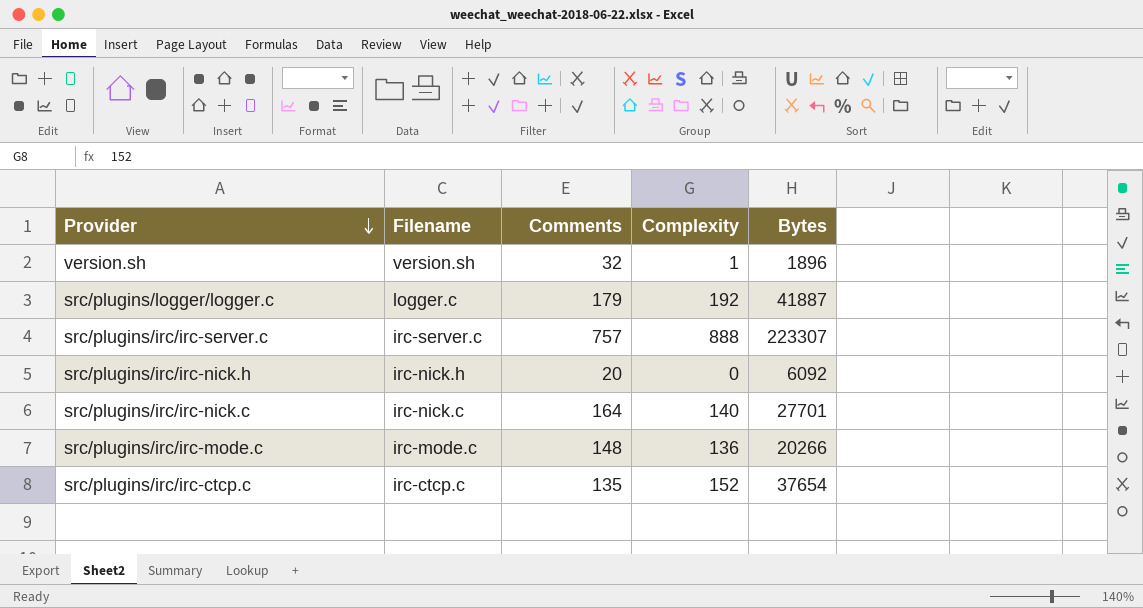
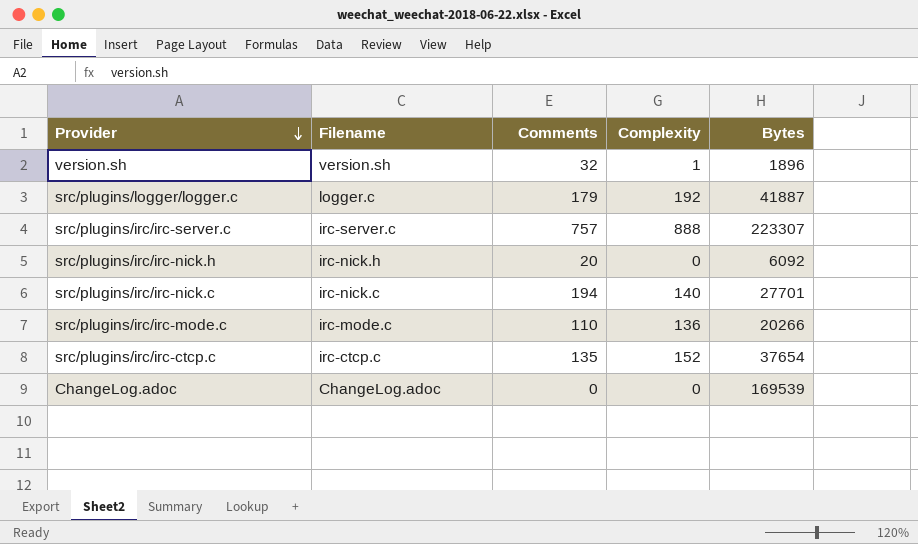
src/plugins/irc/irc-nick.c | Comments: 164 -> 194
src/plugins/irc/irc-mode.c | Comments: 148 -> 110
row ChangeLog.adoc: none -> ChangeLog.adoc | 0 | 0 | 169539

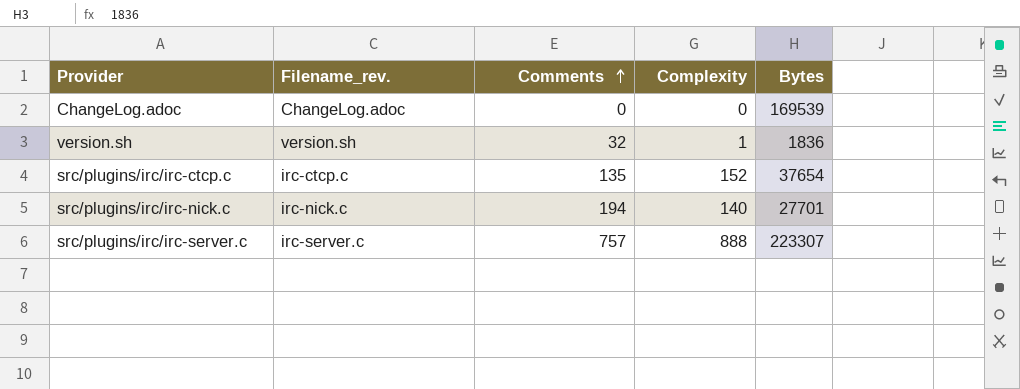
row order: Provider descending -> Comments ascending
column name: Filename -> Filename_rev.
row src/plugins/logger/logger.c: logger.c | 179 | 192 | 41887 -> none
row src/plugins/irc/irc-nick.h: irc-nick.h | 20 | 0 | 6092 -> none
row src/plugins/irc/irc-mode.c: irc-mode.c | 110 | 136 | 20266 -> none
version.sh | Bytes: 1896 -> 1836

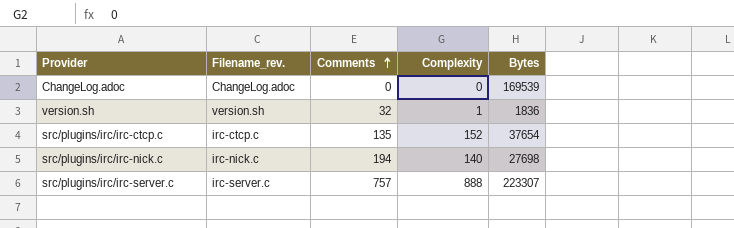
src/plugins/irc/irc-nick.c | Bytes: 27701 -> 27698

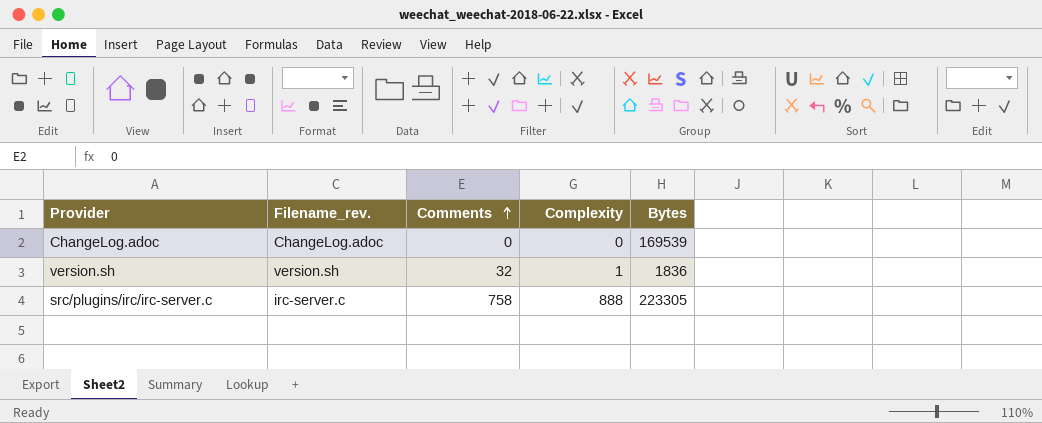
row src/plugins/irc/irc-ctcp.c: irc-ctcp.c | 135 | 152 | 37654 -> none
row src/plugins/irc/irc-nick.c: irc-nick.c | 194 | 140 | 27698 -> none
src/plugins/irc/irc-server.c | Comments: 757 -> 758
src/plugins/irc/irc-server.c | Bytes: 223307 -> 223305

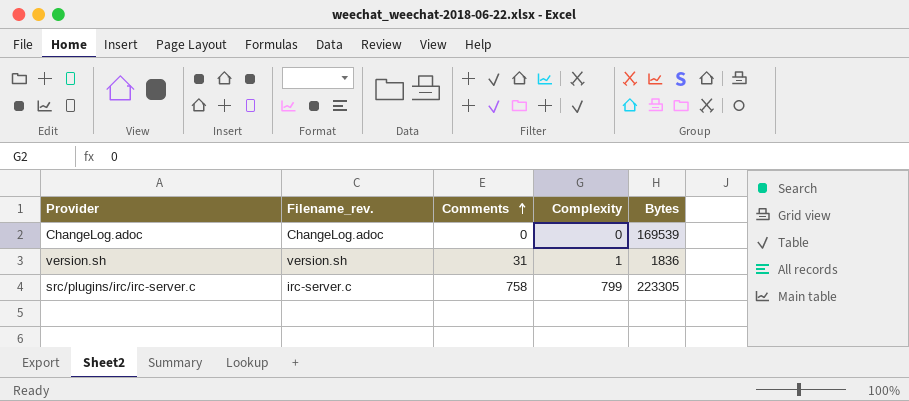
version.sh | Comments: 32 -> 31
src/plugins/irc/irc-server.c | Complexity: 888 -> 799

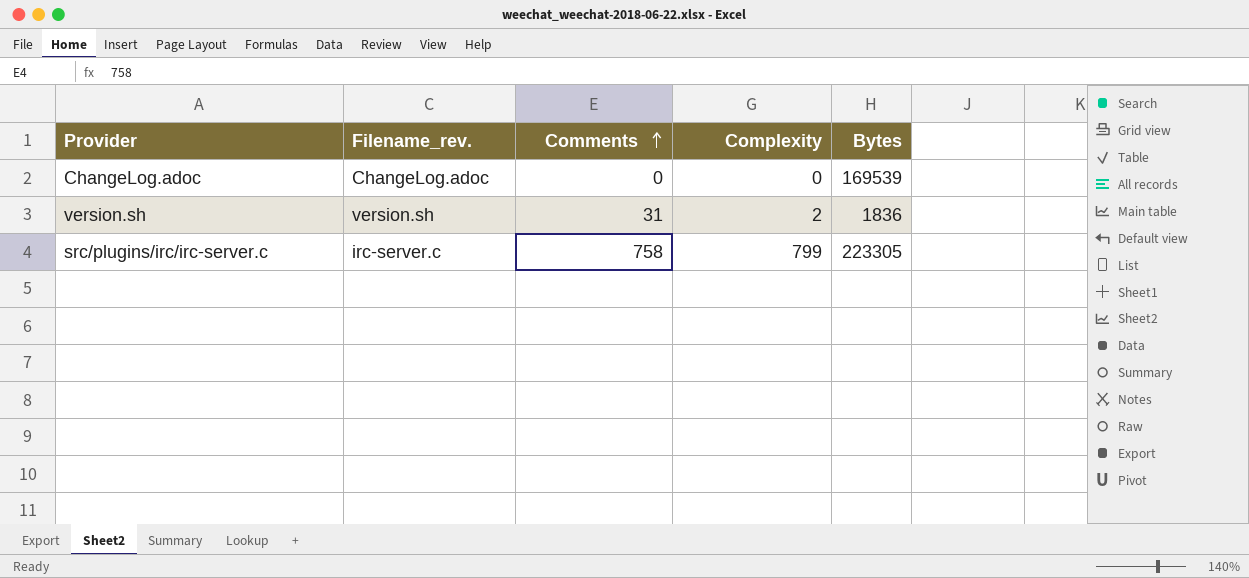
version.sh | Complexity: 1 -> 2

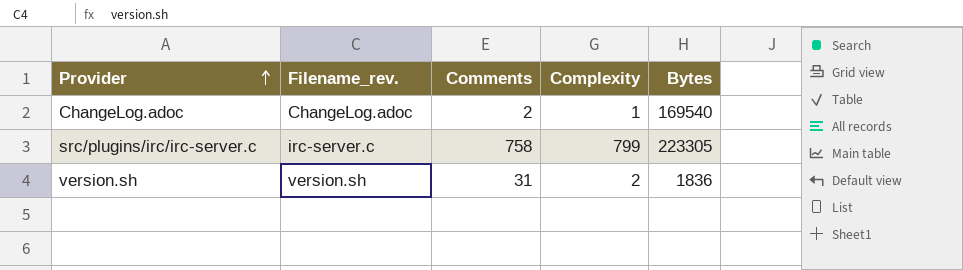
row order: Comments ascending -> Provider ascending
ChangeLog.adoc | Comments: 0 -> 2
ChangeLog.adoc | Complexity: 0 -> 1
ChangeLog.adoc | Bytes: 169539 -> 169540

